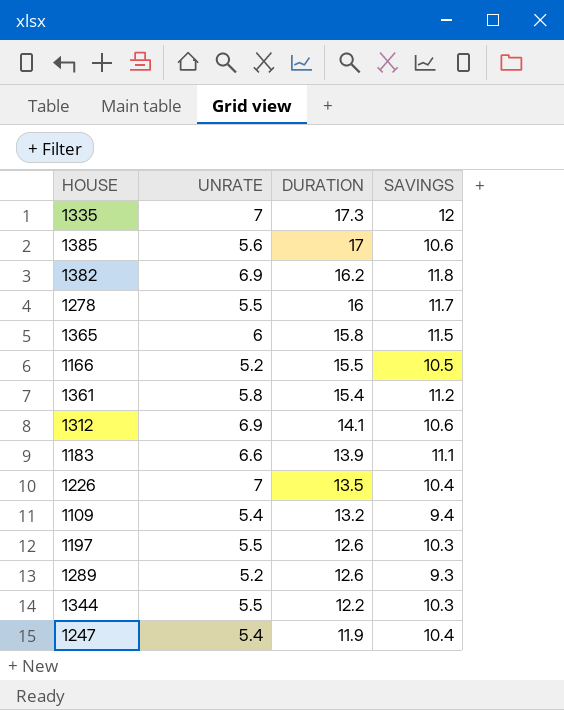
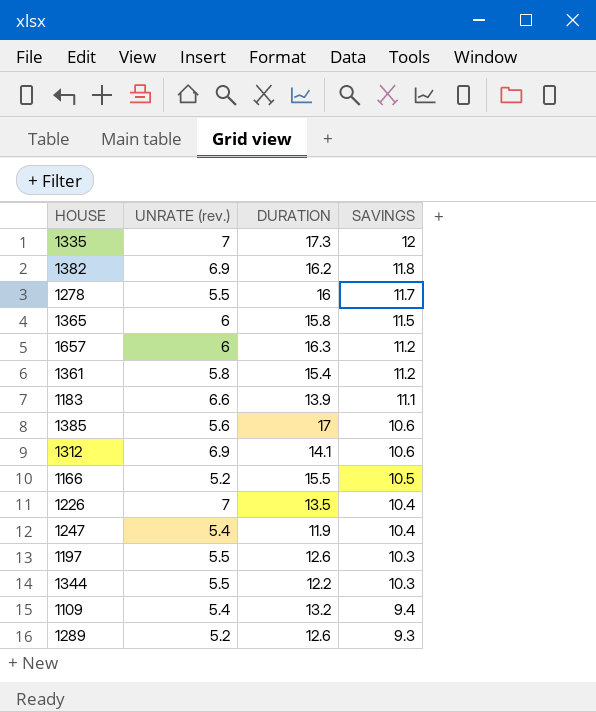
row order: DURATION descending -> SAVINGS descending
column name: UNRATE -> UNRATE (rev.)
row 1657: none -> 6 | 16.3 | 11.2

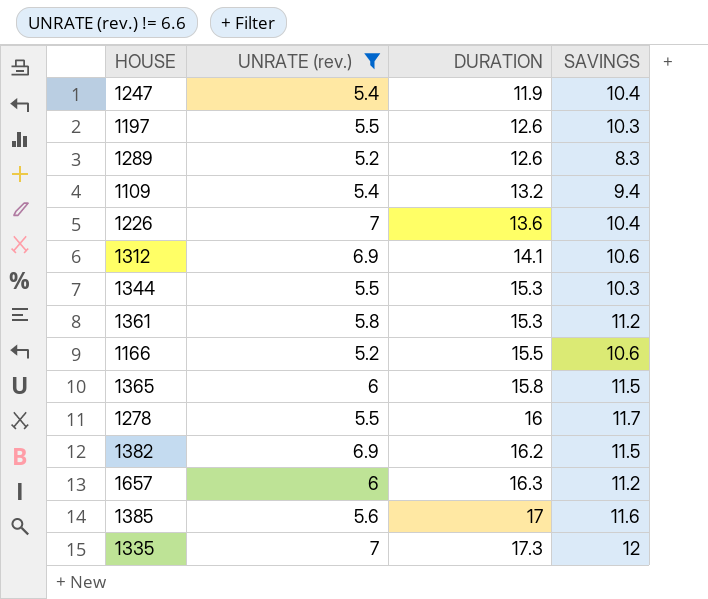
filter: none -> UNRATE (rev.) != 6.6
row order: SAVINGS descending -> DURATION ascending
1289 | SAVINGS: 9.3 -> 8.3
1226 | DURATION: 13.5 -> 13.6
1344 | DURATION: 12.2 -> 15.3
1361 | DURATION: 15.4 -> 15.3
1166 | SAVINGS: 10.5 -> 10.6
1382 | SAVINGS: 11.8 -> 11.5
1385 | SAVINGS: 10.6 -> 11.6

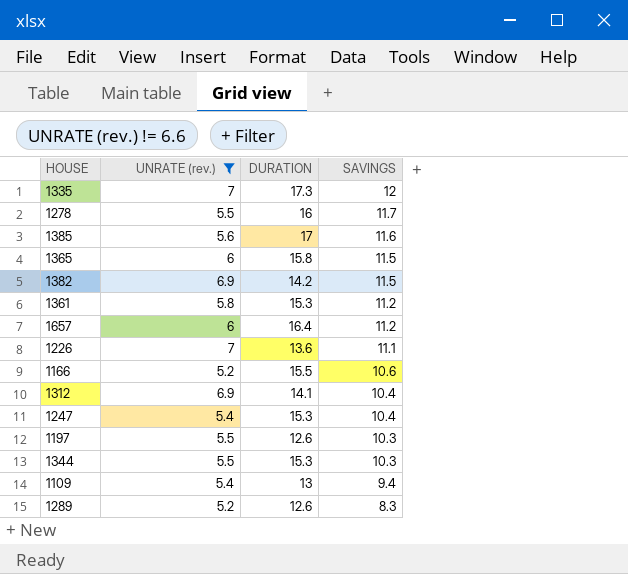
row order: DURATION ascending -> SAVINGS descending
1382 | DURATION: 16.2 -> 14.2
1657 | DURATION: 16.3 -> 16.4
1226 | SAVINGS: 10.4 -> 11.1
1312 | SAVINGS: 10.6 -> 10.4
1247 | DURATION: 11.9 -> 15.3
1109 | DURATION: 13.2 -> 13

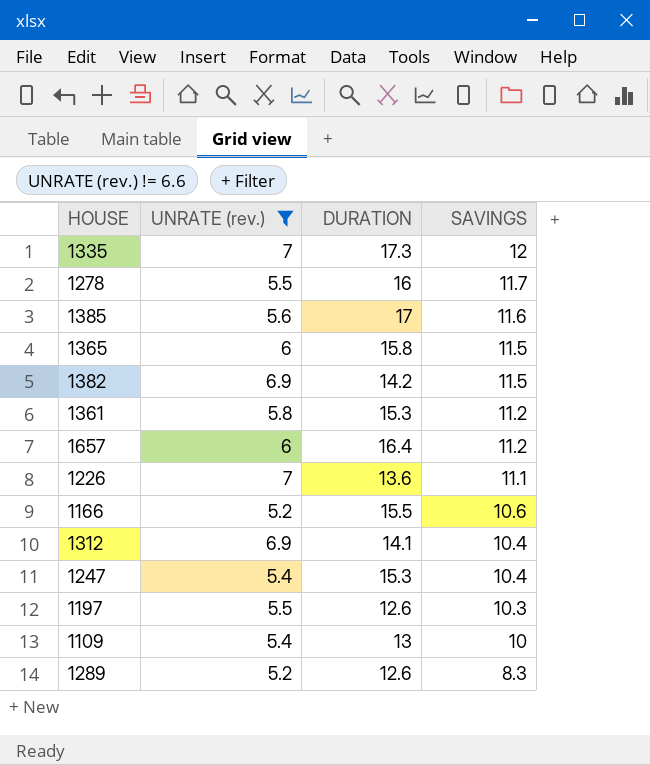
row 1344: 5.5 | 15.3 | 10.3 -> none
1109 | SAVINGS: 9.4 -> 10

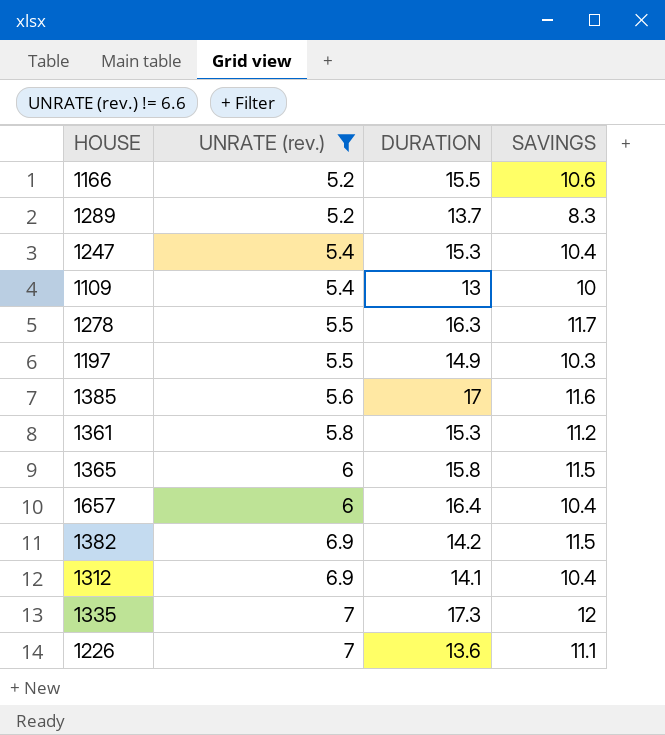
row order: SAVINGS descending -> UNRATE (rev.) ascending
1289 | DURATION: 12.6 -> 13.7
1278 | DURATION: 16 -> 16.3
1197 | DURATION: 12.6 -> 14.9
1657 | SAVINGS: 11.2 -> 10.4

